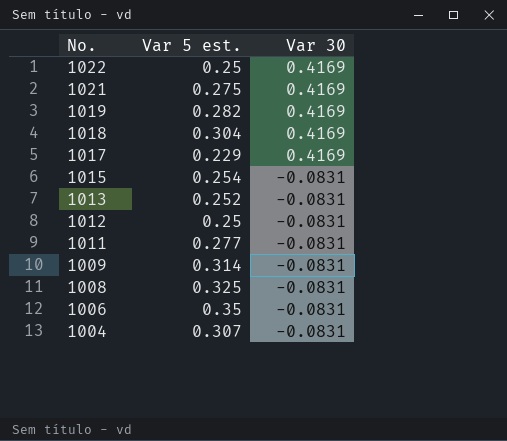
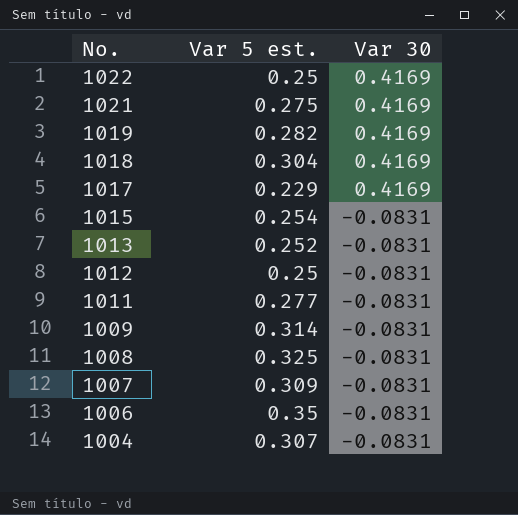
row 1007: none -> 0.309 | -0.0831

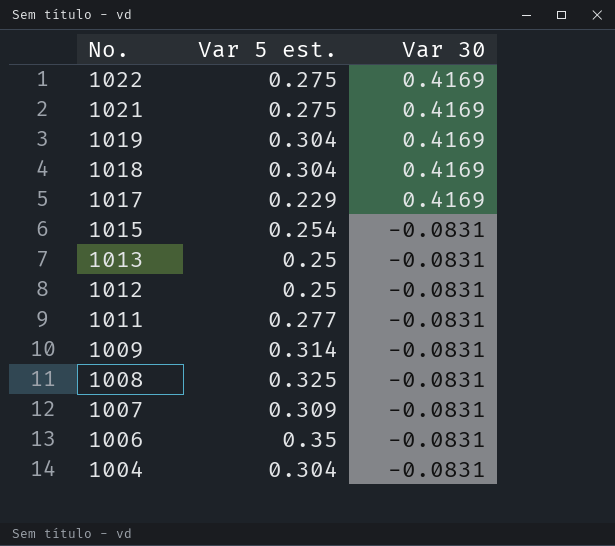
1022 | Var 5 est.: 0.25 -> 0.275
1019 | Var 5 est.: 0.282 -> 0.304
1013 | Var 5 est.: 0.252 -> 0.25
1004 | Var 5 est.: 0.307 -> 0.304

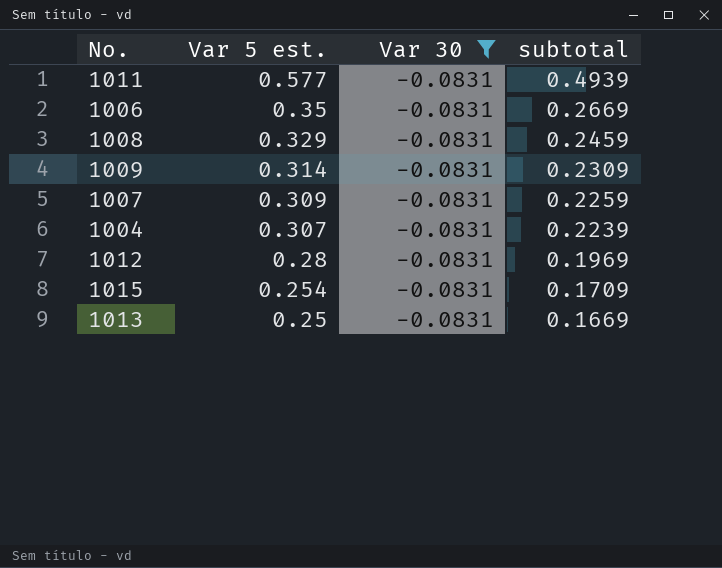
filter: none -> Var 30 = -0.0831
row order: No. descending -> Var 5 est. descending
column subtotal | formula: none -> [Var 5 est.] + [Var 30]
1011 | Var 5 est.: 0.277 -> 0.577
1008 | Var 5 est.: 0.325 -> 0.329
1004 | Var 5 est.: 0.304 -> 0.307
1012 | Var 5 est.: 0.25 -> 0.28

